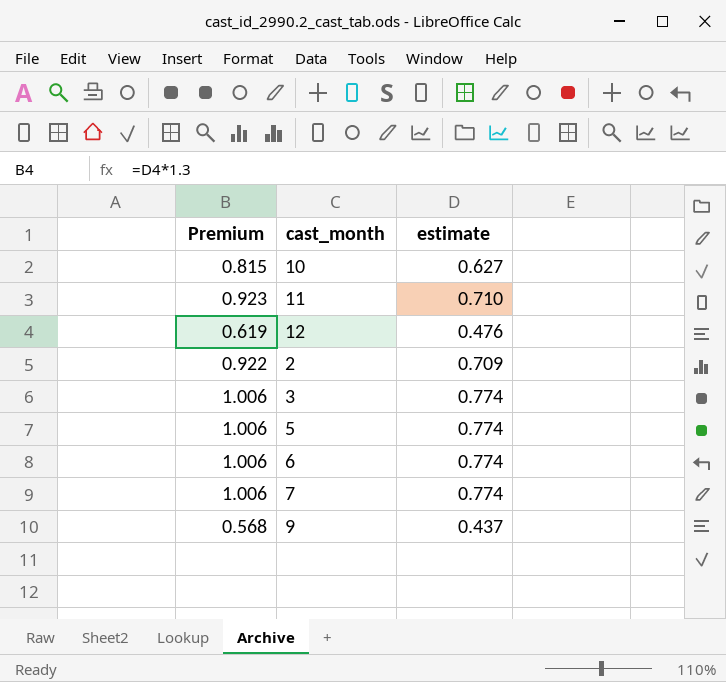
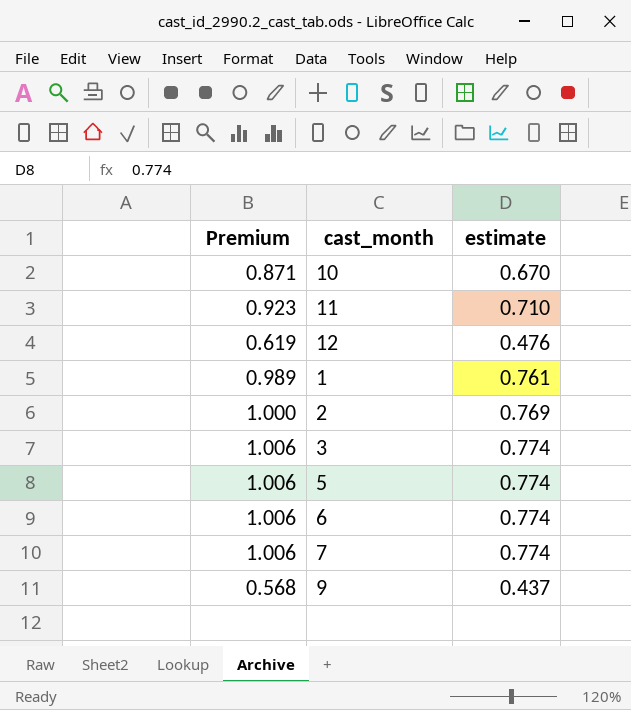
10 | Premium: 0.815 -> 0.871
10 | estimate: 0.627 -> 0.670
row 1: none -> 0.989 | 0.761
2 | Premium: 0.922 -> 1.000
2 | estimate: 0.709 -> 0.769

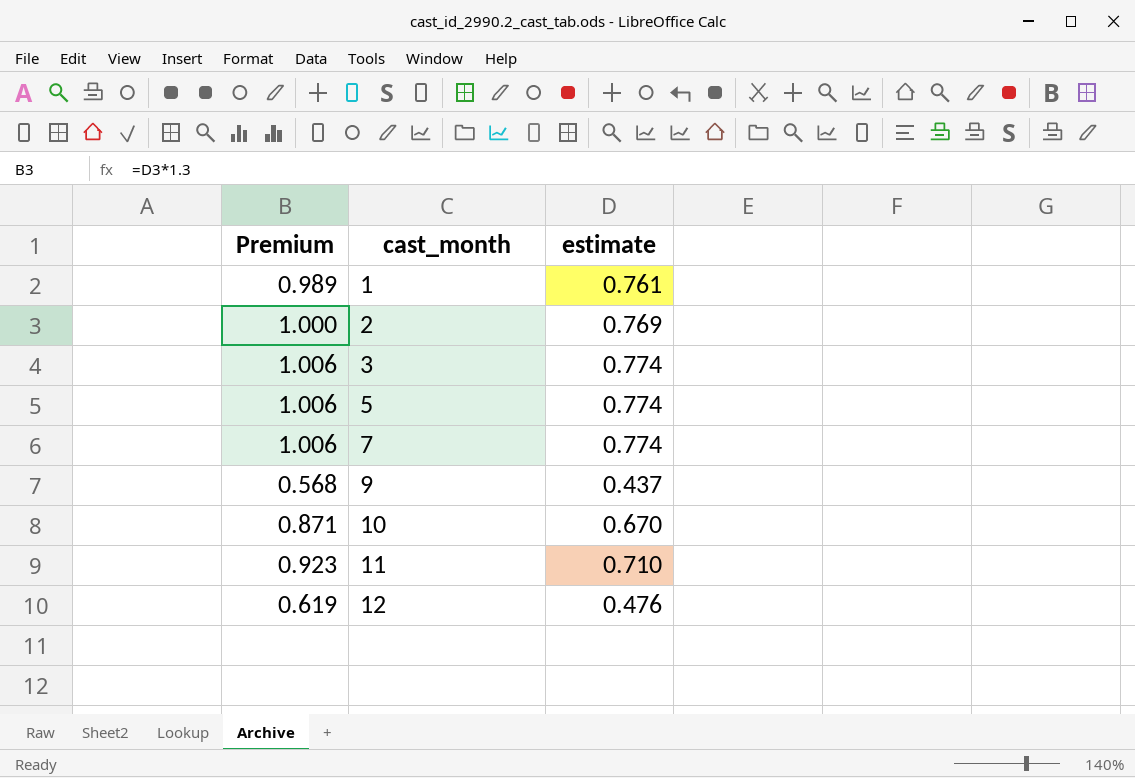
row order: none -> cast_month ascending
row 6: 1.006 | 0.774 -> none

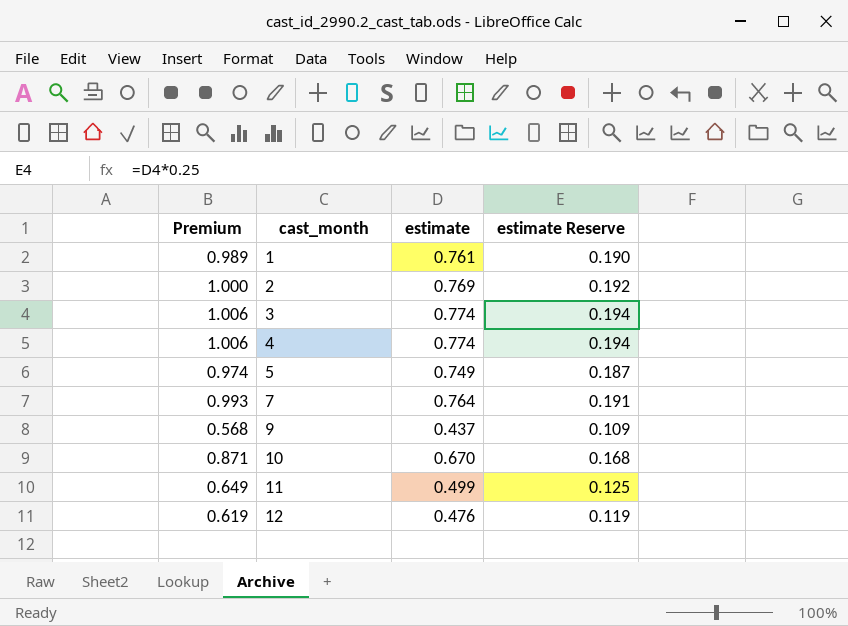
column estimate Reserve | formula: none -> [estimate] * 0.25
row 4: none -> 1.006 | 0.774 | 0.194
5 | Premium: 1.006 -> 0.974
5 | estimate: 0.774 -> 0.749
7 | Premium: 1.006 -> 0.993
7 | estimate: 0.774 -> 0.764
11 | Premium: 0.923 -> 0.649
11 | estimate: 0.710 -> 0.499

